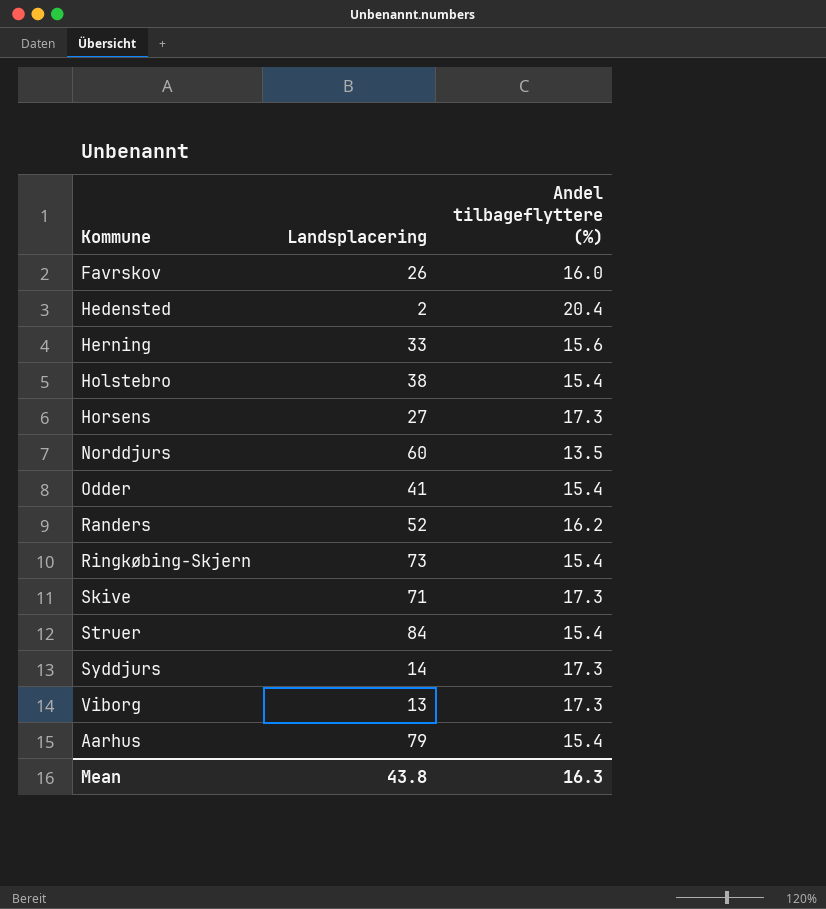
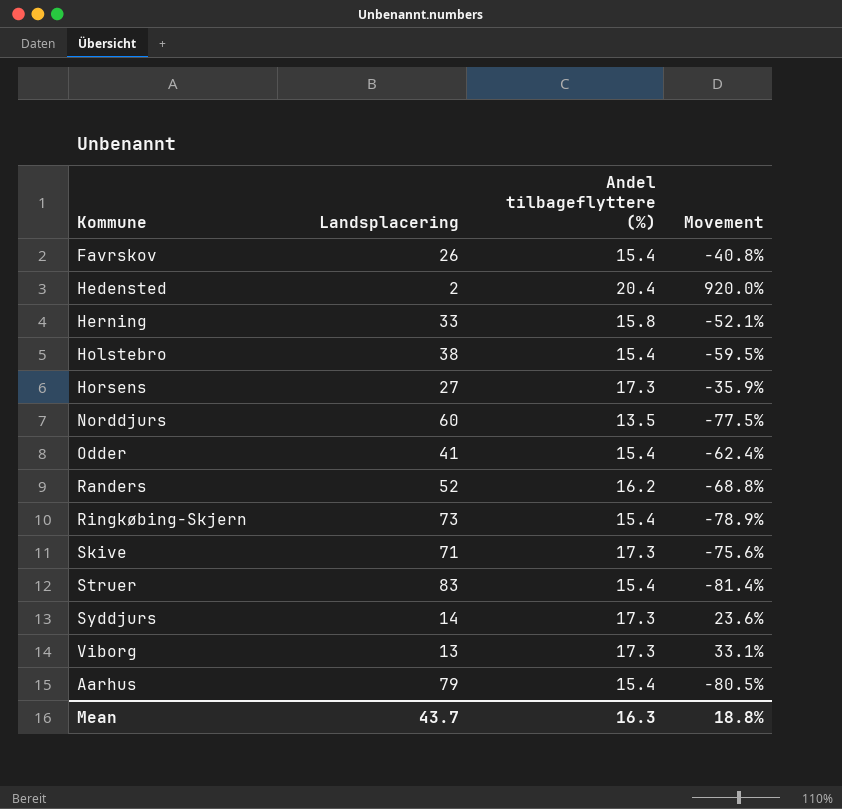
column Movement | formula: none -> ([Andel tilbageflyttere (%)] - [Landsplacering]) / [Landsplacering]
Favrskov | Andel tilbageflyttere (%): 16.0 -> 15.4
Herning | Andel tilbageflyttere (%): 15.6 -> 15.8
Struer | Landsplacering: 84 -> 83
Mean | Landsplacering: 43.8 -> 43.7

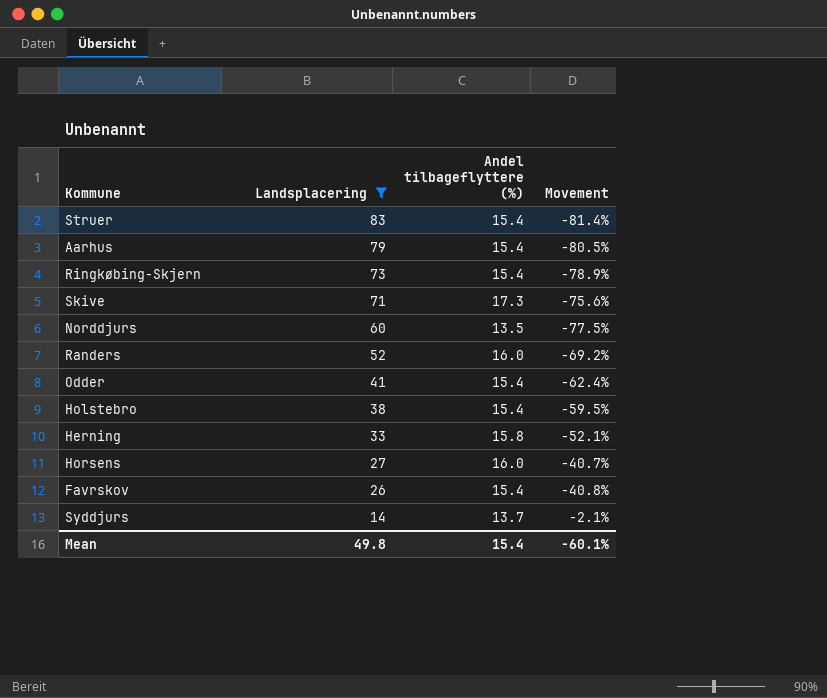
filter: none -> Landsplacering >= 14
row order: none -> Landsplacering descending
Randers | Andel tilbageflyttere (%): 16.2 -> 16.0
Randers | Movement: -68.8% -> -69.2%
Horsens | Andel tilbageflyttere (%): 17.3 -> 16.0
Horsens | Movement: -35.9% -> -40.7%
Syddjurs | Andel tilbageflyttere (%): 17.3 -> 13.7
Syddjurs | Movement: 23.6% -> -2.1%
Mean | Landsplacering: 43.7 -> 49.8
Mean | Andel tilbageflyttere (%): 16.3 -> 15.4
Mean | Movement: 18.8% -> -60.1%

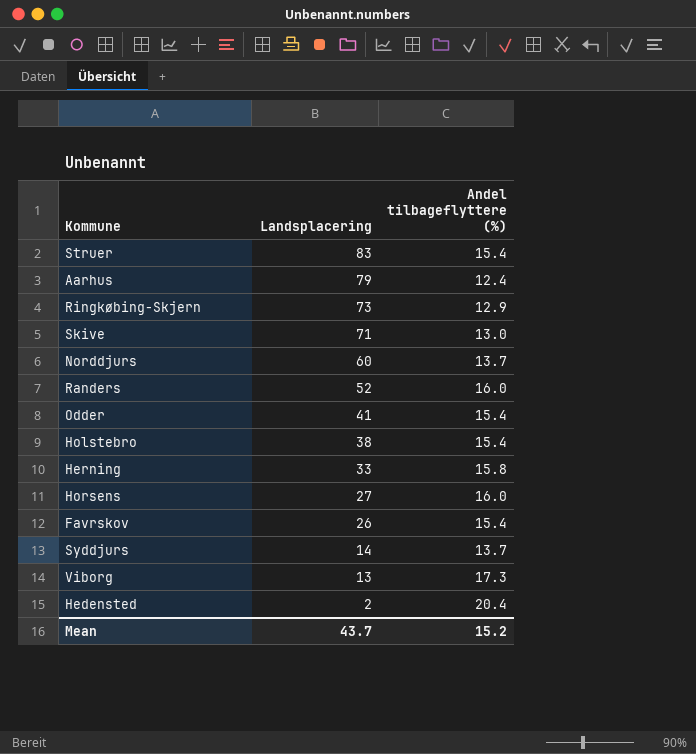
filter: Landsplacering >= 14 -> none
column Movement | formula: ([Andel tilbageflyttere (%)] - [Landsplacering]) / [Landsplacering] -> none
Aarhus | Andel tilbageflyttere (%): 15.4 -> 12.4
Ringkøbing-Skjern | Andel tilbageflyttere (%): 15.4 -> 12.9
Skive | Andel tilbageflyttere (%): 17.3 -> 13.0
Norddjurs | Andel tilbageflyttere (%): 13.5 -> 13.7
Mean | Landsplacering: 49.8 -> 43.7
Mean | Andel tilbageflyttere (%): 15.4 -> 15.2

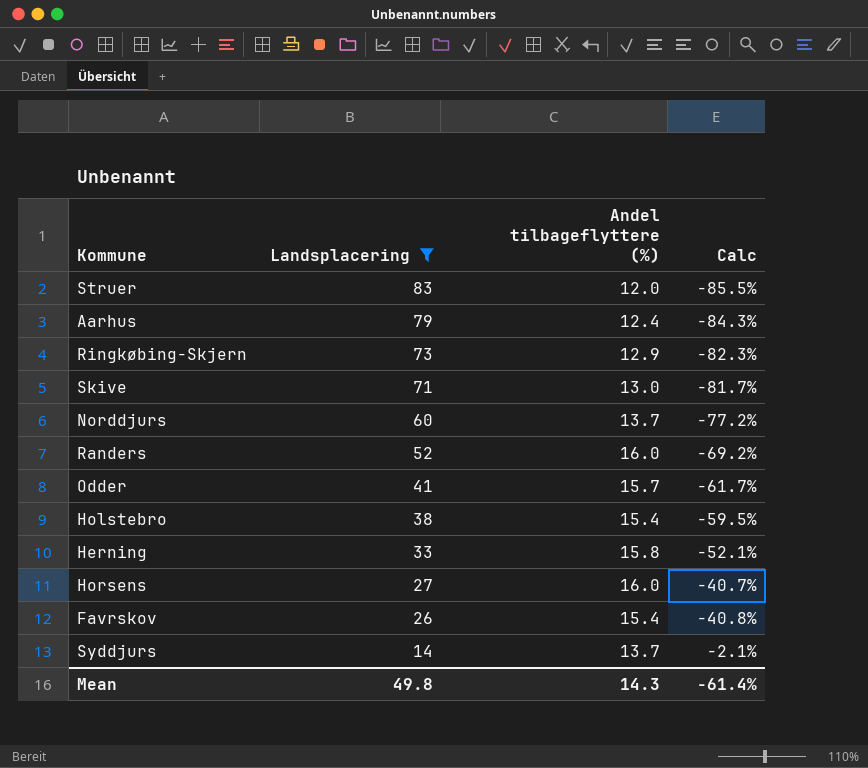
filter: none -> Landsplacering >= 14
column Calc | formula: none -> ([Andel tilbageflyttere (%)] - [Landsplacering]) / [Landsplacering]
Struer | Andel tilbageflyttere (%): 15.4 -> 12.0
Odder | Andel tilbageflyttere (%): 15.4 -> 15.7
Mean | Landsplacering: 43.7 -> 49.8
Mean | Andel tilbageflyttere (%): 15.2 -> 14.3

